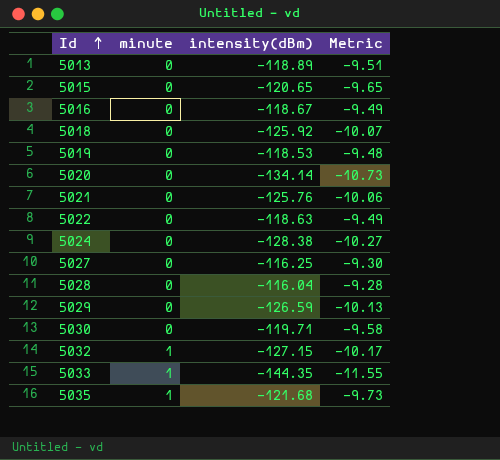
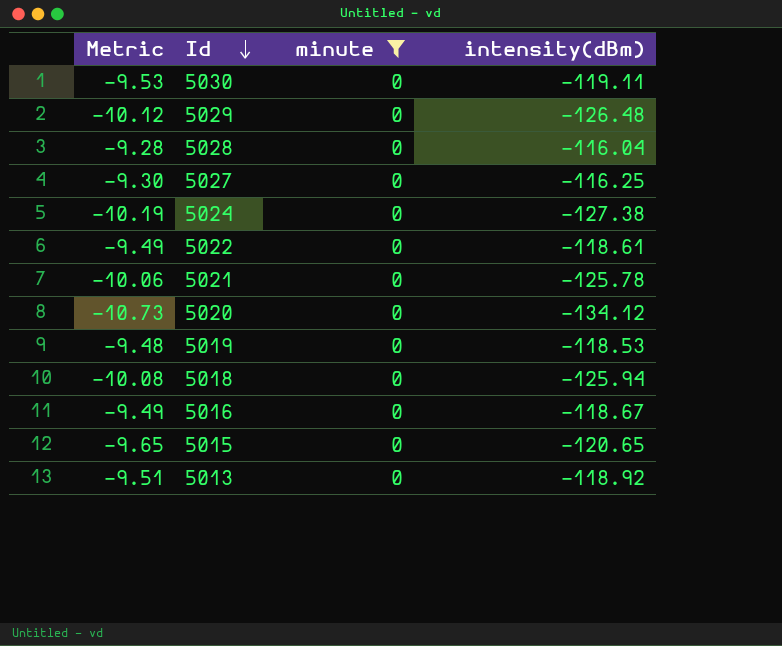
filter: none -> minute = 0
row order: Id ascending -> Id descending
column Metric | position: 4 -> 1
5030 | Metric: -9.58 -> -9.53
5030 | intensity(dBm): -119.71 -> -119.11
5029 | Metric: -10.13 -> -10.12
5029 | intensity(dBm): -126.59 -> -126.48
5024 | Metric: -10.27 -> -10.19
5024 | intensity(dBm): -128.38 -> -127.38
5022 | intensity(dBm): -118.63 -> -118.61
5021 | intensity(dBm): -125.76 -> -125.78
5020 | intensity(dBm): -134.14 -> -134.12
5018 | Metric: -10.07 -> -10.08
5018 | intensity(dBm): -125.92 -> -125.94
5013 | intensity(dBm): -118.89 -> -118.92

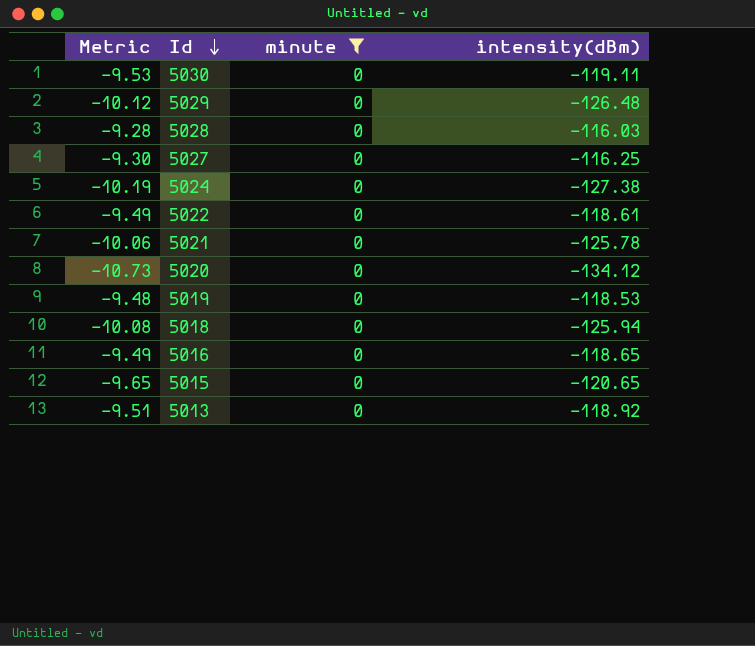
5028 | intensity(dBm): -116.04 -> -116.03
5016 | intensity(dBm): -118.67 -> -118.65

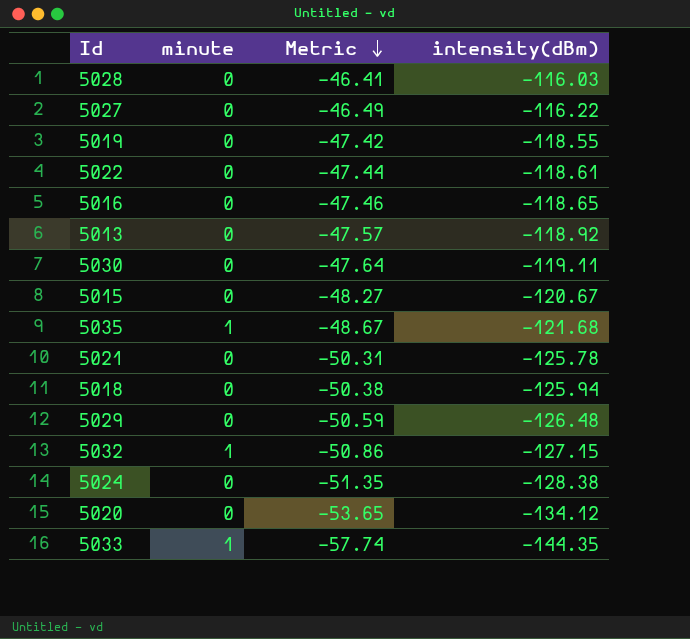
filter: minute = 0 -> none
row order: Id descending -> Metric descending
column Metric | formula: [intensity(dBm)] * 0.08 -> [intensity(dBm)] * 0.4
column Metric | position: 1 -> 3
5027 | intensity(dBm): -116.25 -> -116.22
5019 | intensity(dBm): -118.53 -> -118.55
5015 | intensity(dBm): -120.65 -> -120.67
5024 | intensity(dBm): -127.38 -> -128.38

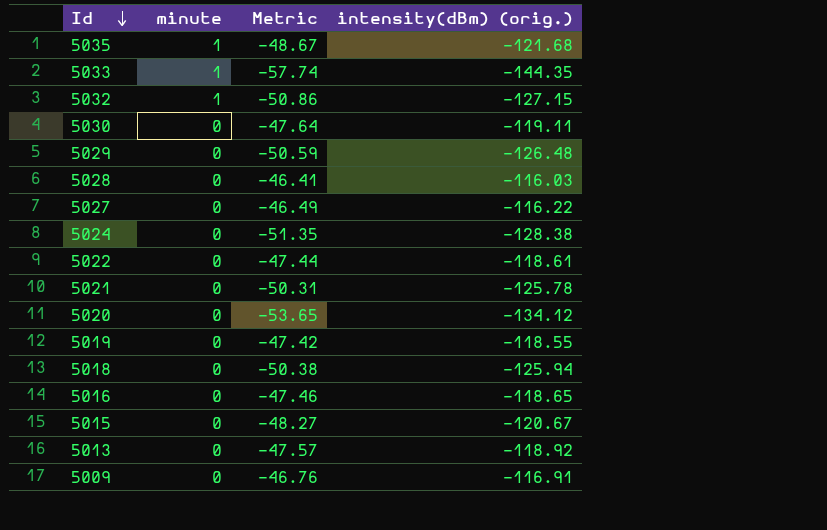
row order: Metric descending -> Id descending
column name: intensity(dBm) -> intensity(dBm) (orig.)
row 5009: none -> 0 | -46.76 | -116.91

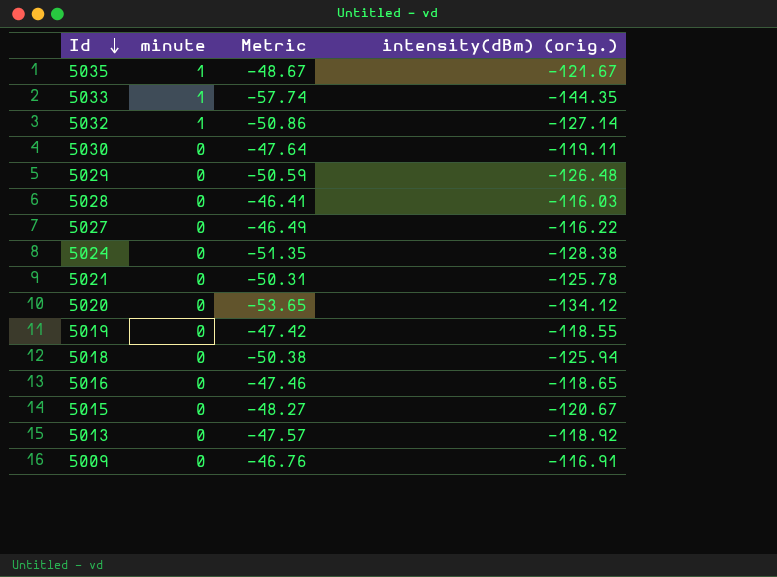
row 5022: 0 | -47.44 | -118.61 -> none
5035 | intensity(dBm) (orig.): -121.68 -> -121.67
5032 | intensity(dBm) (orig.): -127.15 -> -127.14

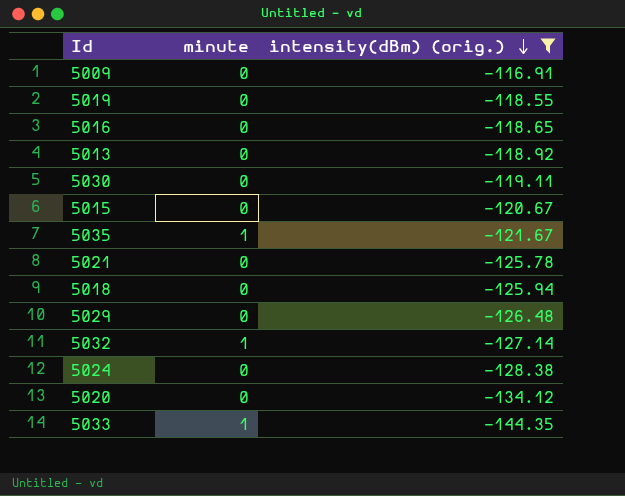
filter: none -> intensity(dBm) (orig.) <= -116.91
row order: Id descending -> intensity(dBm) (orig.) descending
column Metric | formula: [intensity(dBm) (orig.)] * 0.4 -> none

